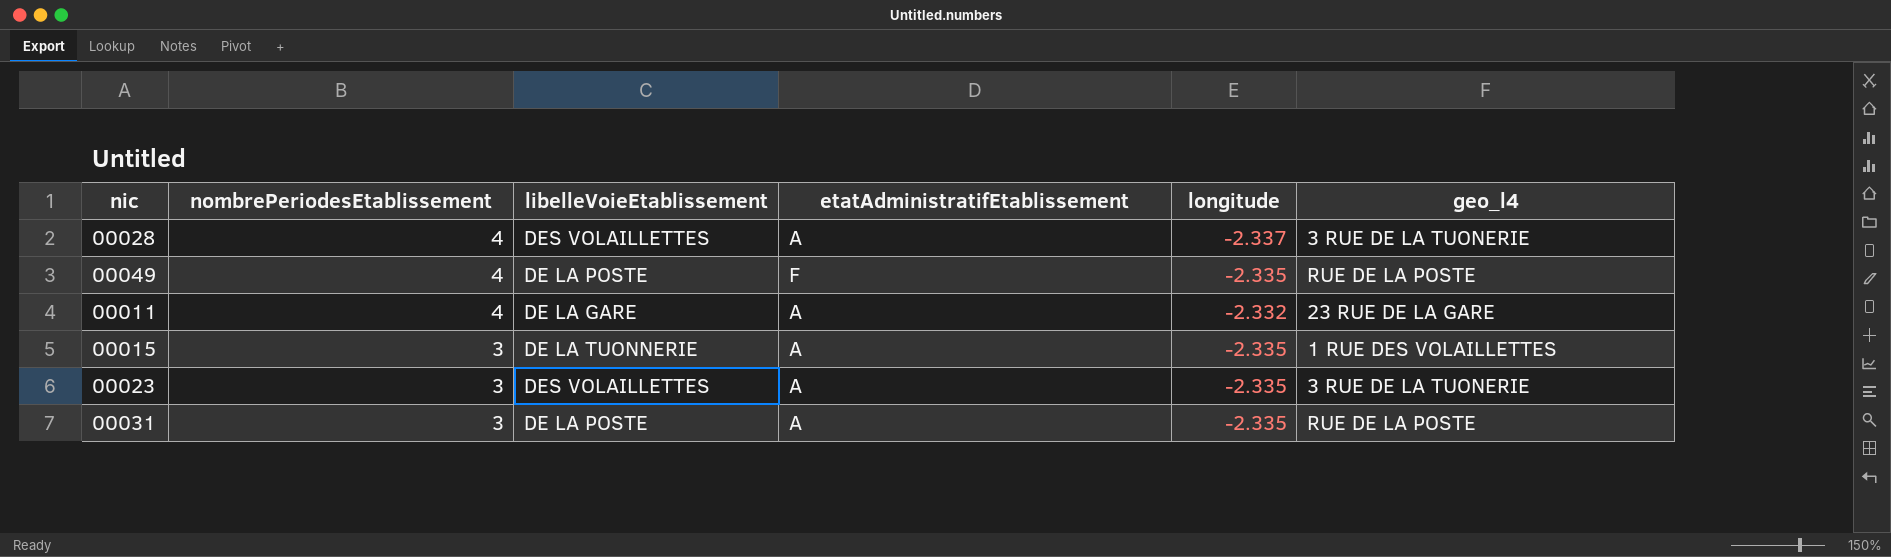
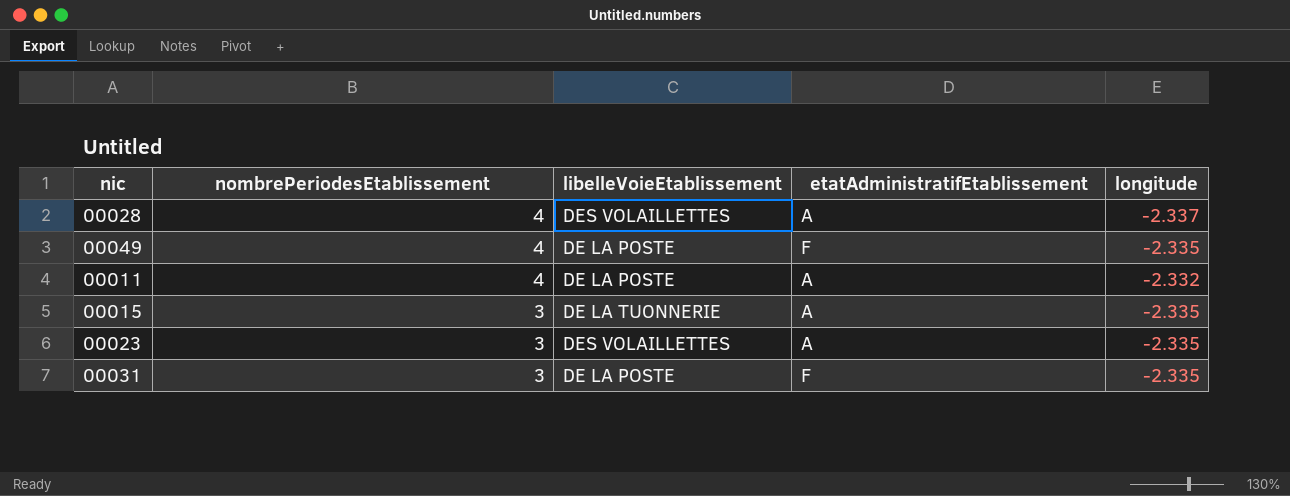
column geo_l4 | position: 6 -> none
00011 | libelleVoieEtablissement: DE LA GARE -> DE LA POSTE
00031 | etatAdministratifEtablissement: A -> F

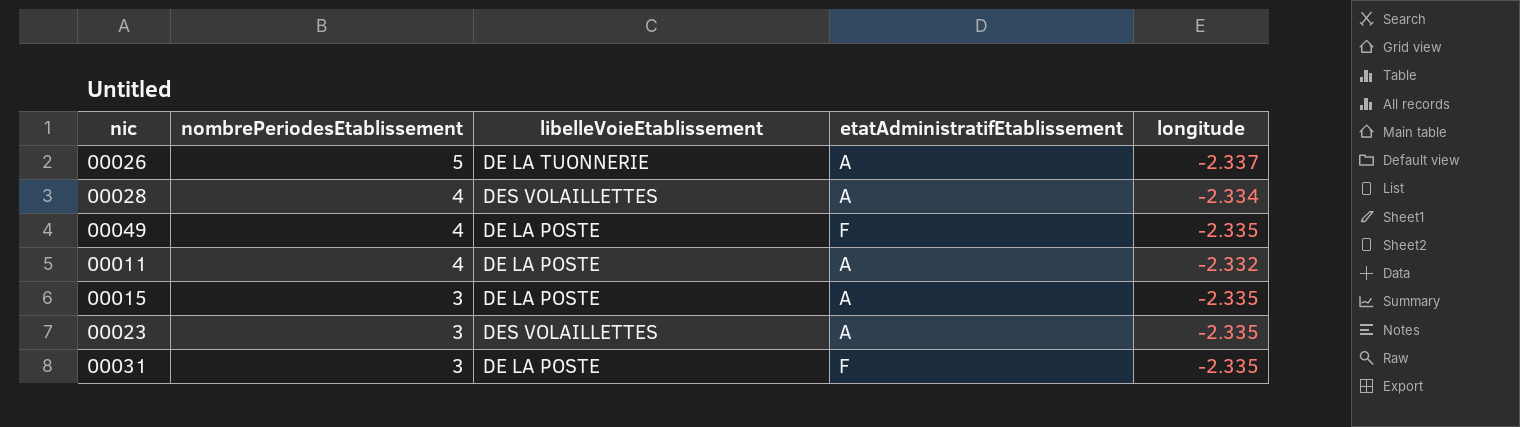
row 00026: none -> 5 | DE LA TUONNERIE | A | -2.337
00028 | longitude: -2.337 -> -2.334
00015 | libelleVoieEtablissement: DE LA TUONNERIE -> DE LA POSTE

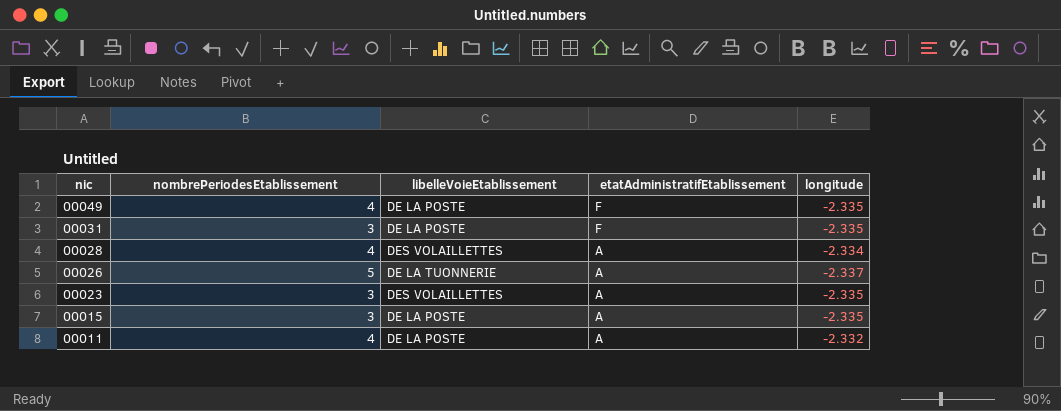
row order: nombrePeriodesEtablissement descending -> nic descending

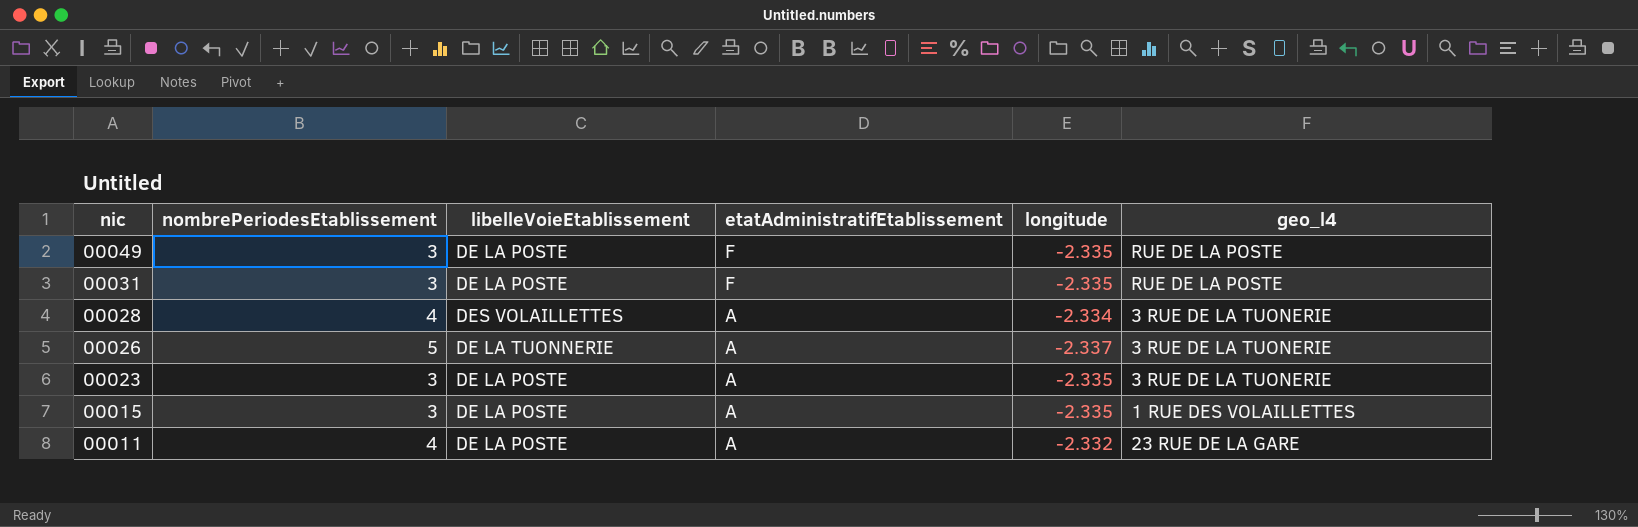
column geo_l4 | position: none -> 6
00049 | nombrePeriodesEtablissement: 4 -> 3
00023 | libelleVoieEtablissement: DES VOLAILLETTES -> DE LA POSTE

